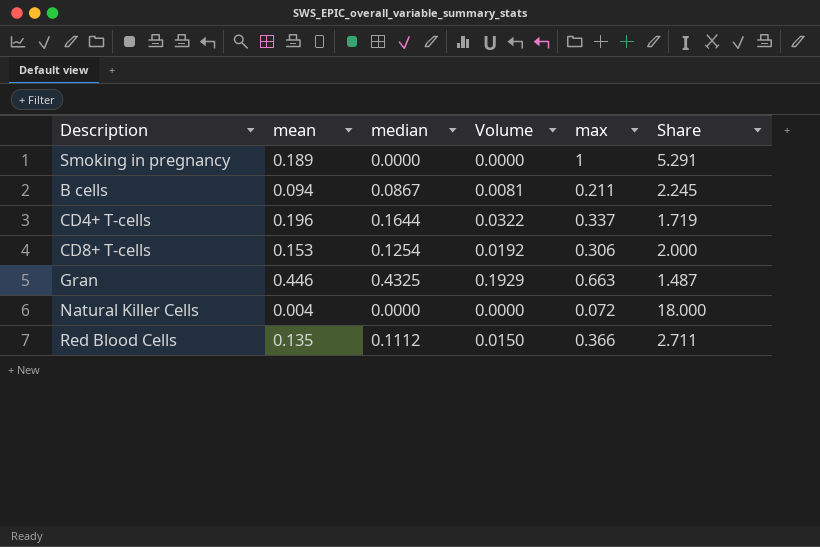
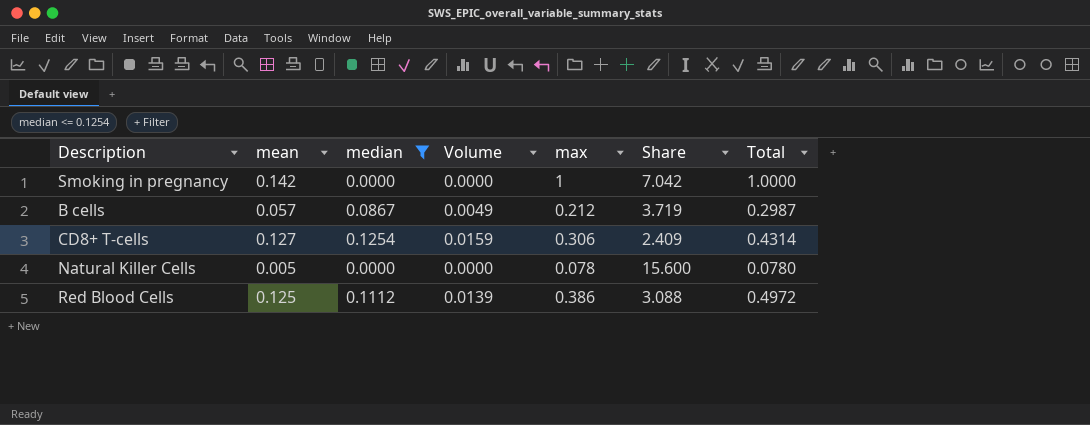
filter: none -> median <= 0.1254
column Total | formula: none -> [median] + [max]
Smoking in pregnancy | mean: 0.189 -> 0.142
Smoking in pregnancy | Share: 5.291 -> 7.042
B cells | mean: 0.094 -> 0.057
B cells | Volume: 0.0081 -> 0.0049
B cells | max: 0.211 -> 0.212
B cells | Share: 2.245 -> 3.719
CD8+ T-cells | mean: 0.153 -> 0.127
CD8+ T-cells | Volume: 0.0192 -> 0.0159
CD8+ T-cells | Share: 2.000 -> 2.409
Natural Killer Cells | mean: 0.004 -> 0.005
Natural Killer Cells | max: 0.072 -> 0.078
Natural Killer Cells | Share: 18.000 -> 15.600
Red Blood Cells | mean: 0.135 -> 0.125
Red Blood Cells | Volume: 0.0150 -> 0.0139
Red Blood Cells | max: 0.366 -> 0.386
Red Blood Cells | Share: 2.711 -> 3.088

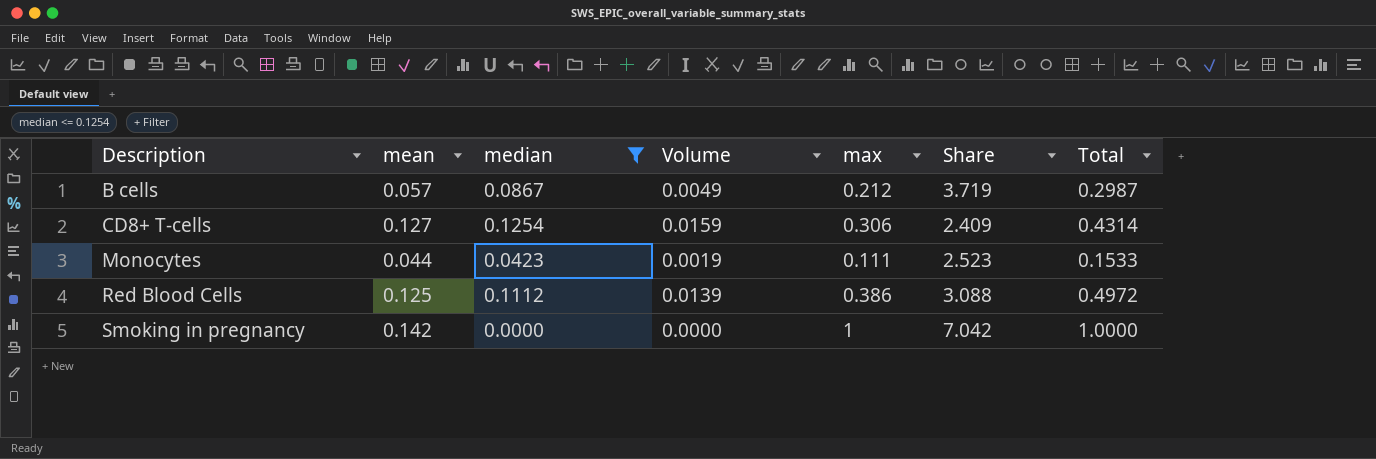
row order: none -> Description ascending
row Natural Killer Cells: 0.005 | 0.0000 | 0.0000 | 0.078 | 15.600 | 0.0780 -> none
row Monocytes: none -> 0.044 | 0.0423 | 0.0019 | 0.111 | 2.523 | 0.1533

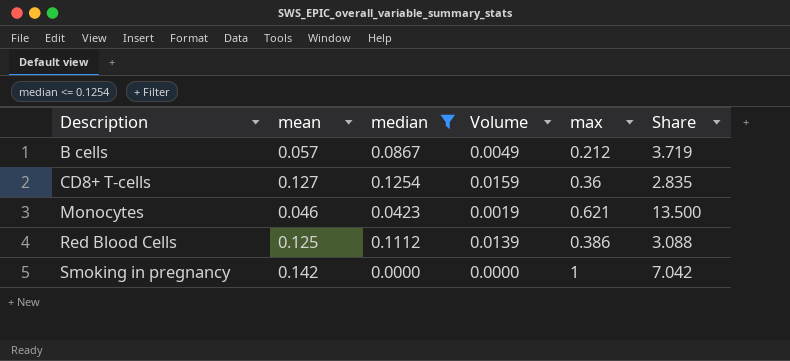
column Total | formula: [median] + [max] -> none
CD8+ T-cells | max: 0.306 -> 0.36
CD8+ T-cells | Share: 2.409 -> 2.835
Monocytes | mean: 0.044 -> 0.046
Monocytes | max: 0.111 -> 0.621
Monocytes | Share: 2.523 -> 13.500

